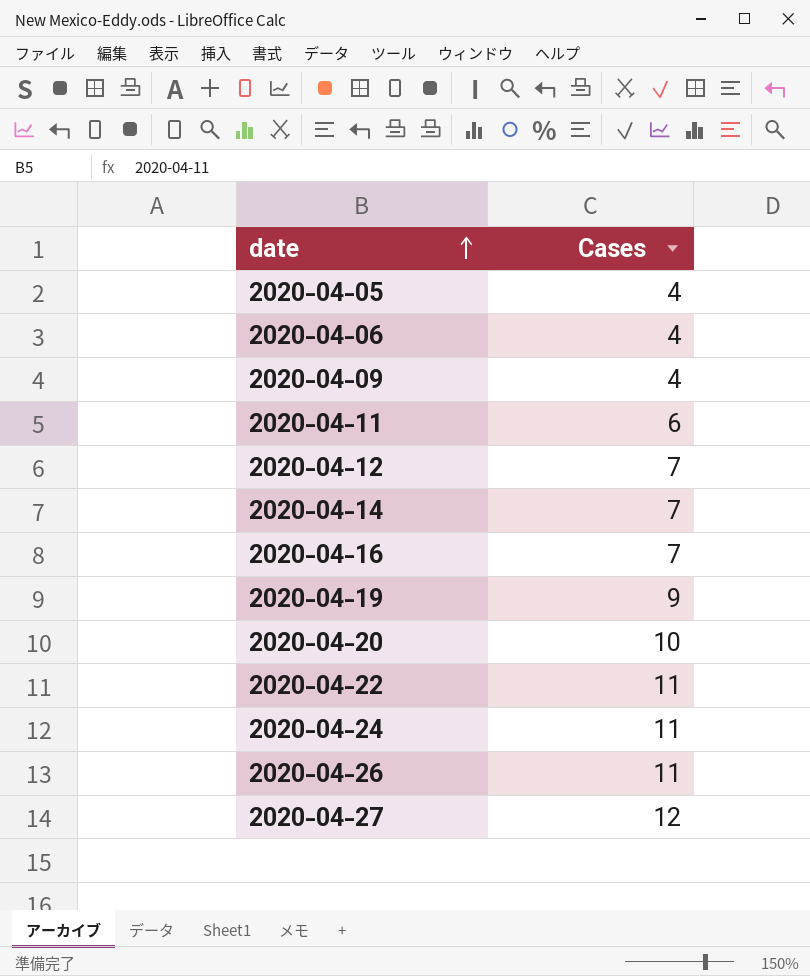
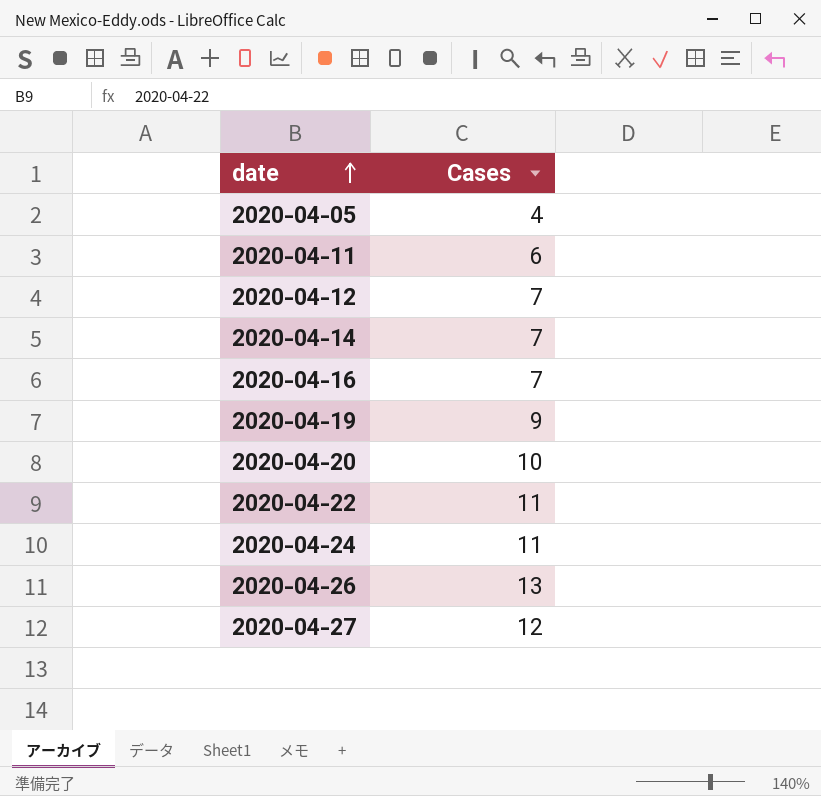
row 2020-04-06: 4 -> none
row 2020-04-09: 4 -> none
2020-04-26 | Cases: 11 -> 13

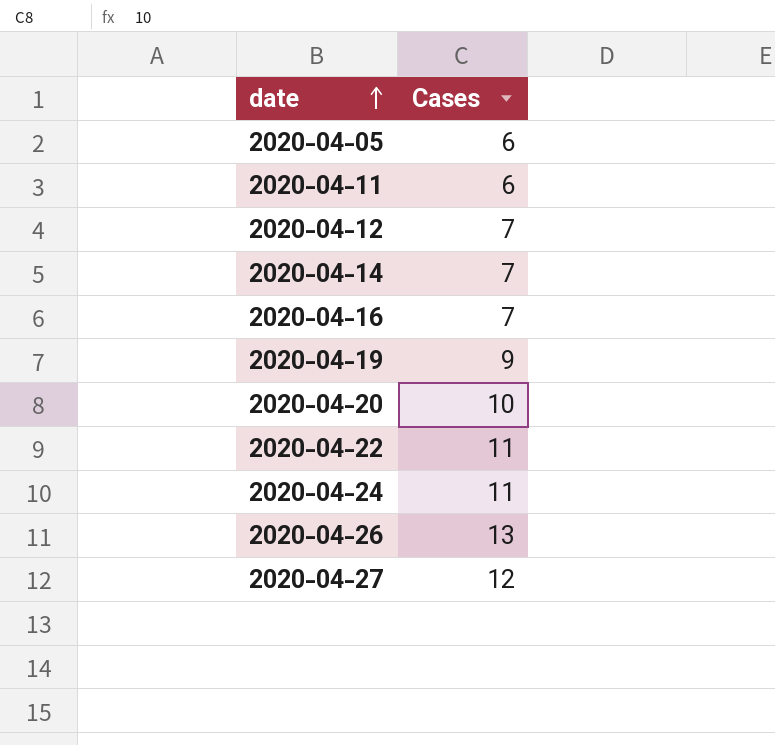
2020-04-05 | Cases: 4 -> 6

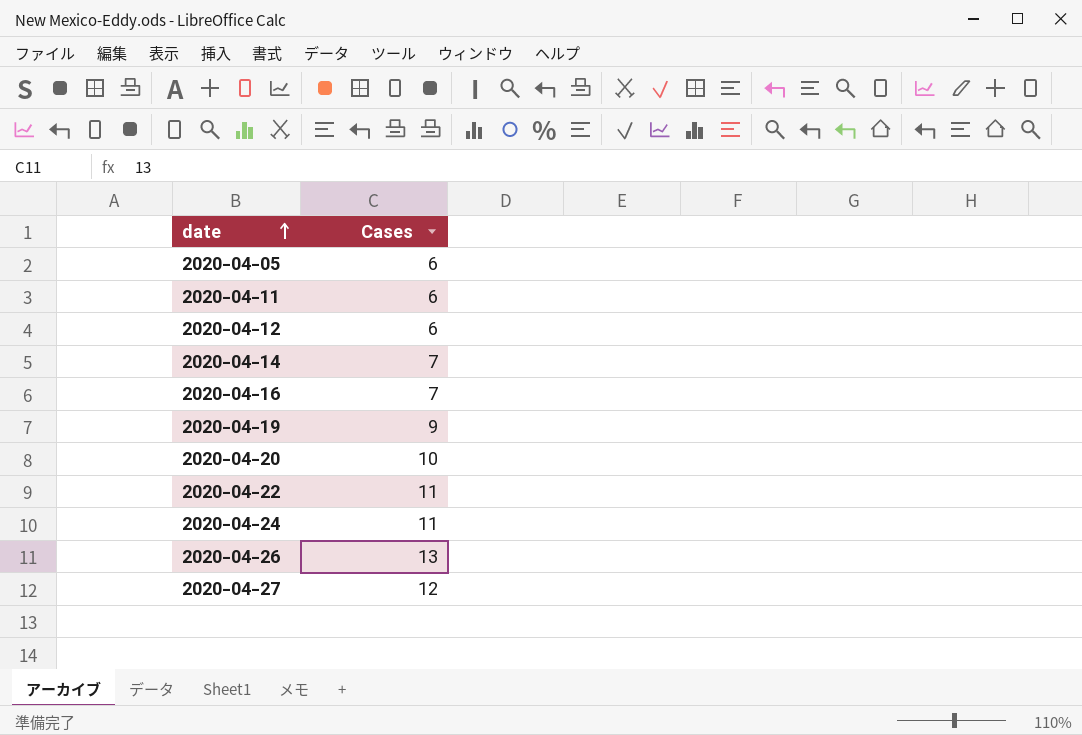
2020-04-12 | Cases: 7 -> 6

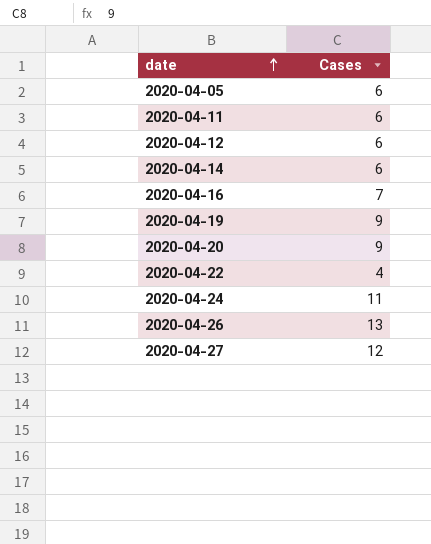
2020-04-14 | Cases: 7 -> 6
2020-04-20 | Cases: 10 -> 9
2020-04-22 | Cases: 11 -> 4

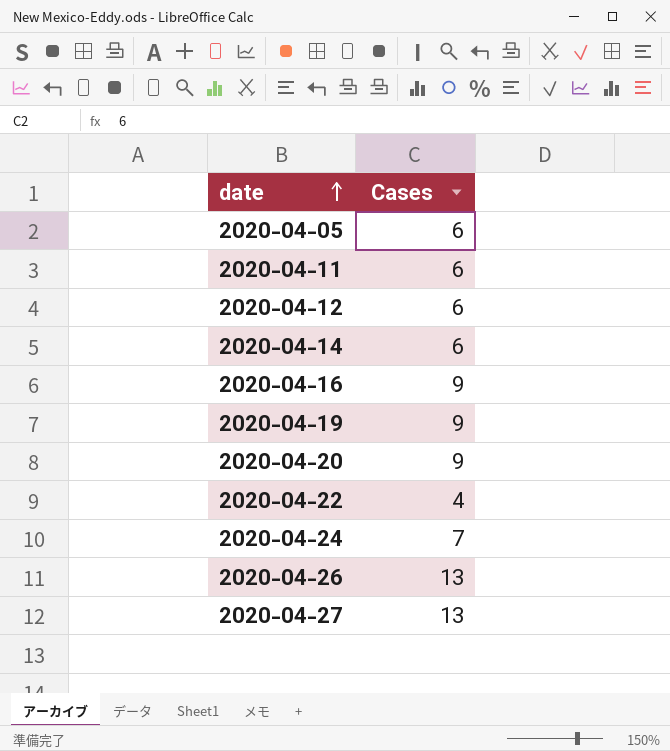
2020-04-16 | Cases: 7 -> 9
2020-04-24 | Cases: 11 -> 7
2020-04-27 | Cases: 12 -> 13

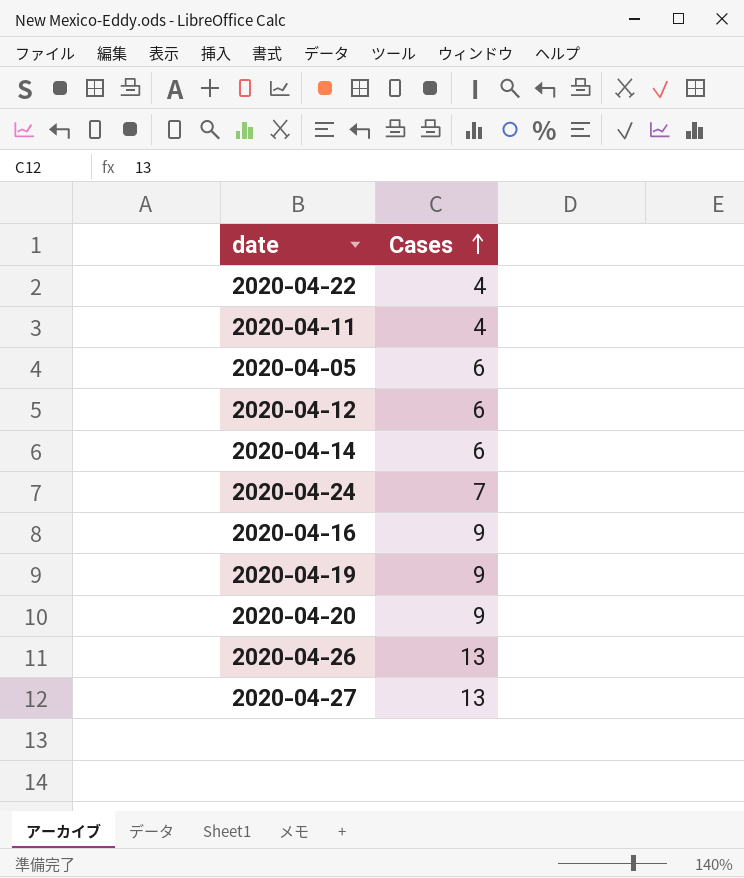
row order: date ascending -> Cases ascending
2020-04-11 | Cases: 6 -> 4

